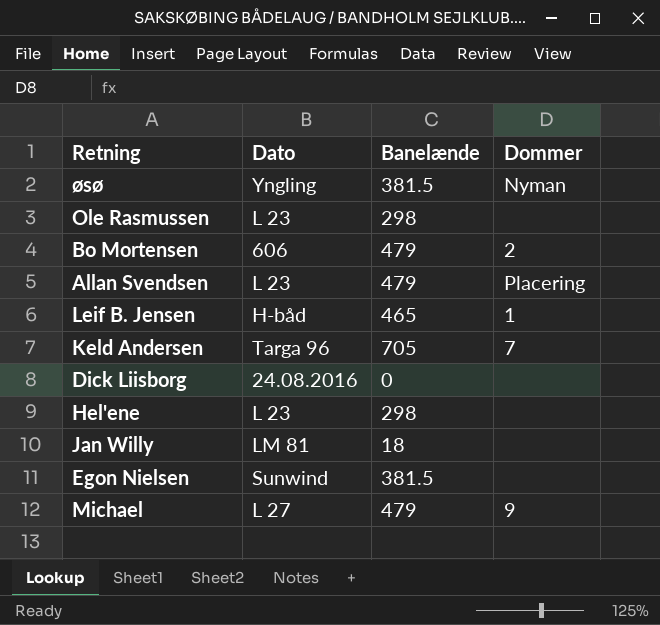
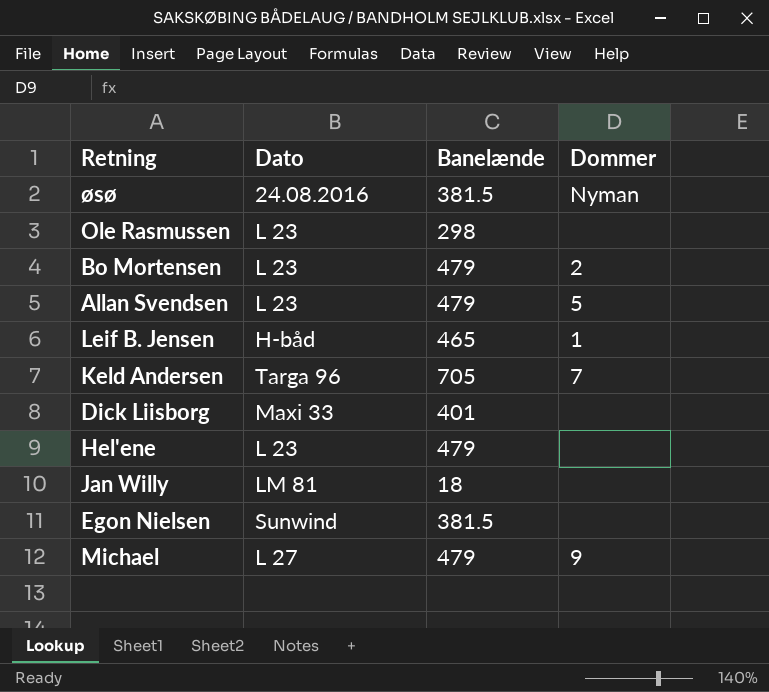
øsø | Dato: Yngling -> 24.08.2016
Bo Mortensen | Dato: 606 -> L 23
Allan Svendsen | Dommer: Placering -> 5
Dick Liisborg | Dato: 24.08.2016 -> Maxi 33
Dick Liisborg | Banelænde: 0 -> 401
Hel'ene | Banelænde: 298 -> 479

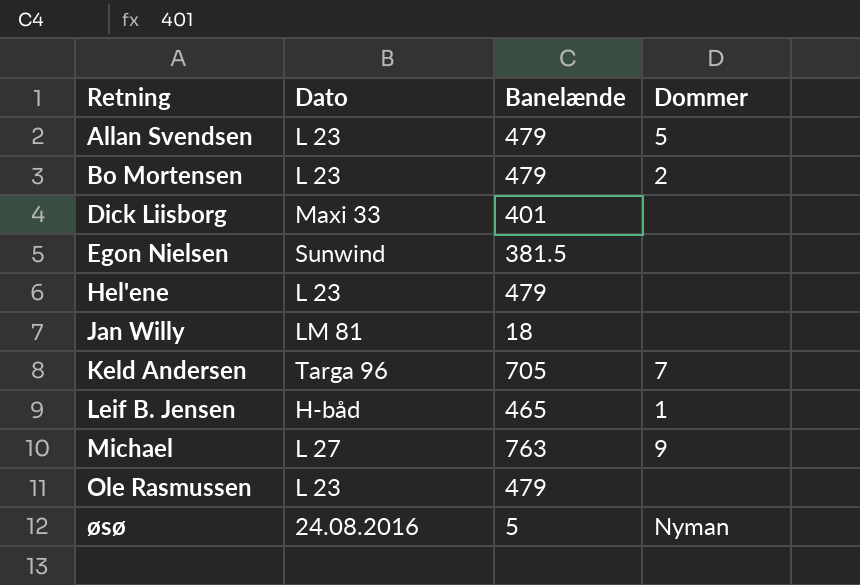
row order: none -> Retning ascending
Michael | Banelænde: 479 -> 763
Ole Rasmussen | Banelænde: 298 -> 479
øsø | Banelænde: 381.5 -> 5

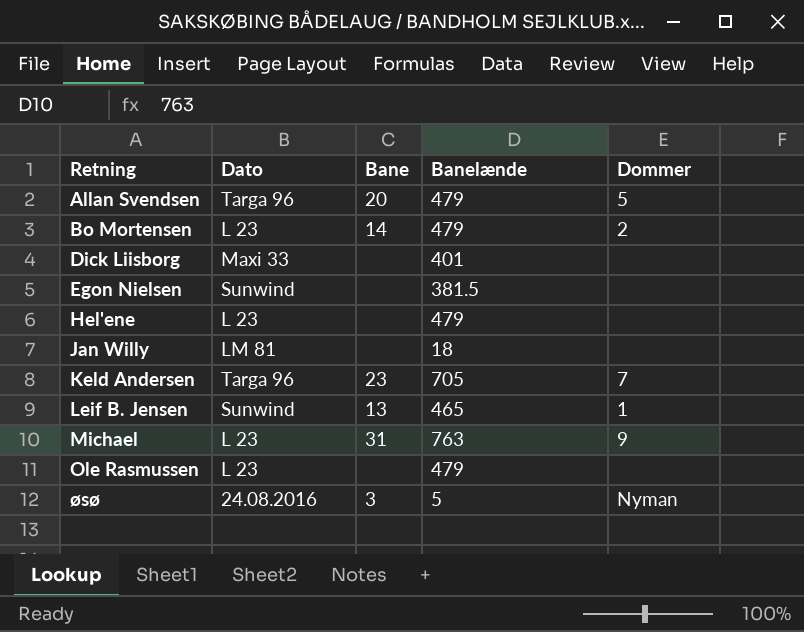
column Bane | position: none -> 3
Allan Svendsen | Dato: L 23 -> Targa 96
Leif B. Jensen | Dato: H-båd -> Sunwind
Michael | Dato: L 27 -> L 23

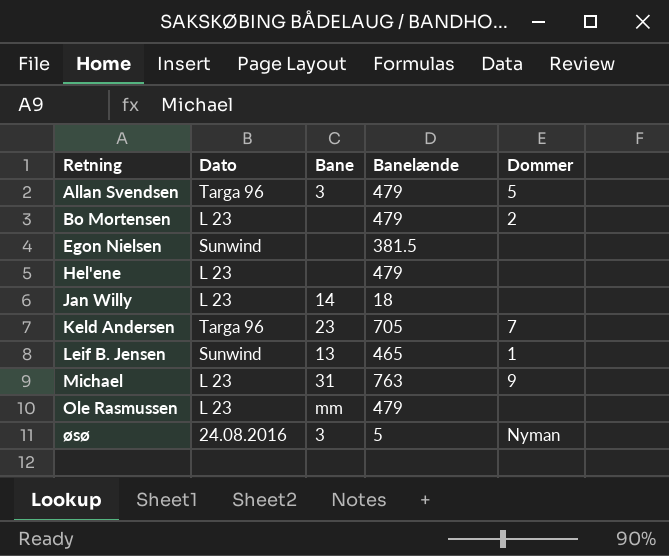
row Dick Liisborg: Maxi 33 | none | 401 | none -> none
Allan Svendsen | Bane: 20 -> 3
Bo Mortensen | Bane: 14 -> none
Jan Willy | Dato: LM 81 -> L 23
Jan Willy | Bane: none -> 14
Ole Rasmussen | Bane: none -> mm

